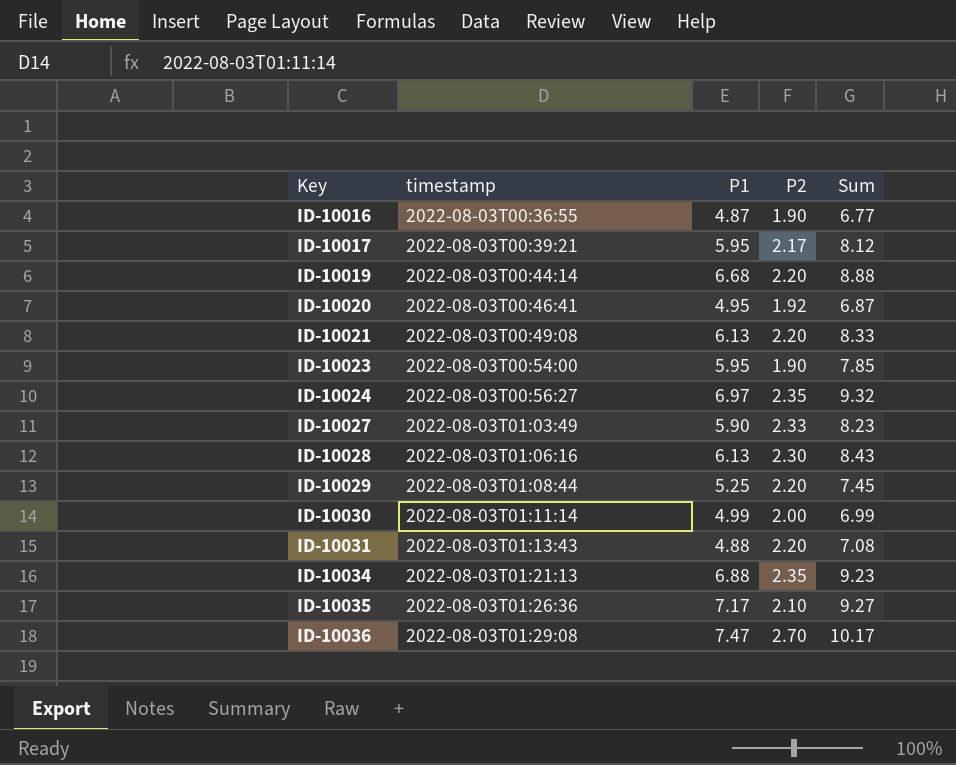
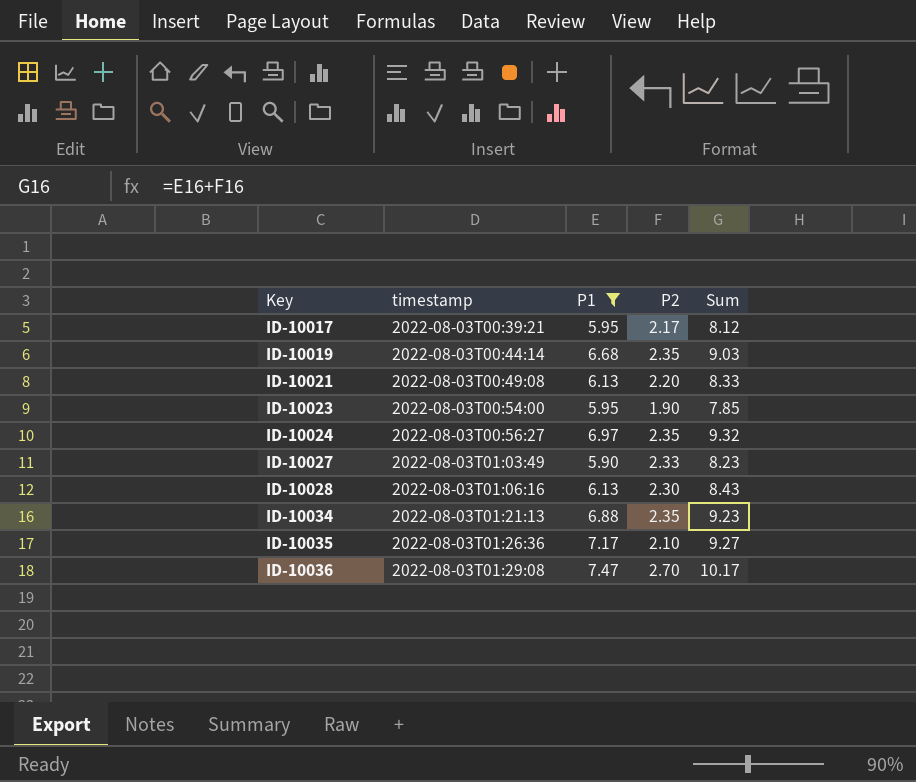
filter: none -> P1 >= 5.90
ID-10019 | P2: 2.20 -> 2.35
ID-10019 | Sum: 8.88 -> 9.03

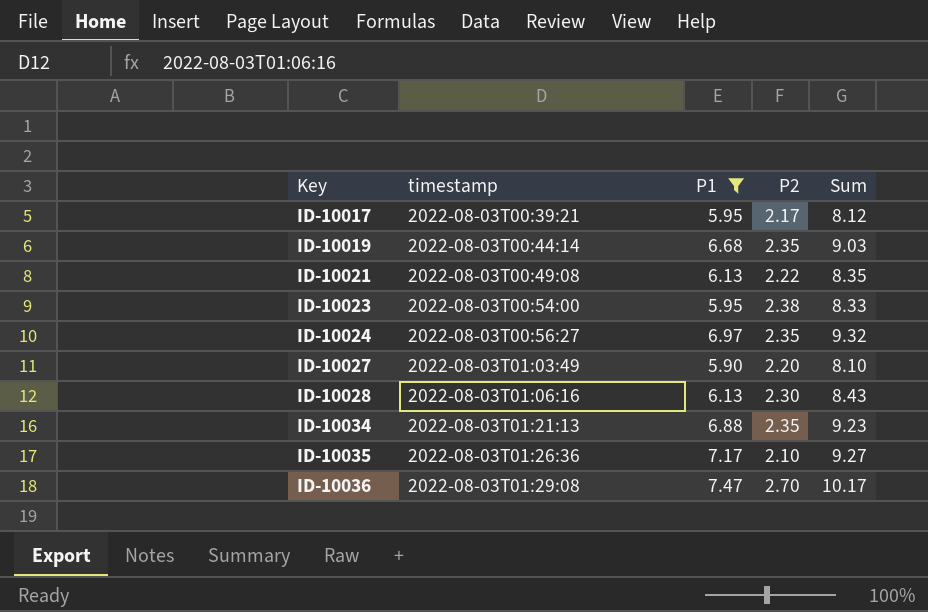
ID-10021 | P2: 2.20 -> 2.22
ID-10021 | Sum: 8.33 -> 8.35
ID-10023 | P2: 1.90 -> 2.38
ID-10023 | Sum: 7.85 -> 8.33
ID-10027 | P2: 2.33 -> 2.20
ID-10027 | Sum: 8.23 -> 8.10

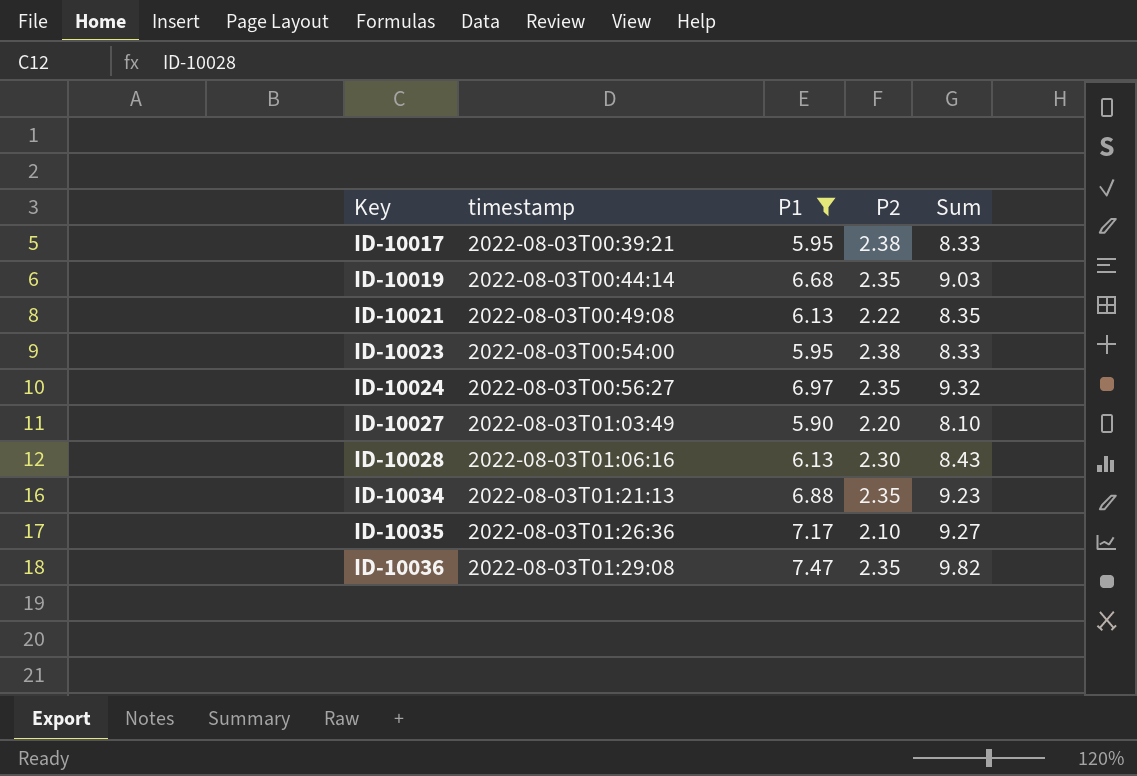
ID-10017 | P2: 2.17 -> 2.38
ID-10017 | Sum: 8.12 -> 8.33
ID-10036 | P2: 2.70 -> 2.35
ID-10036 | Sum: 10.17 -> 9.82

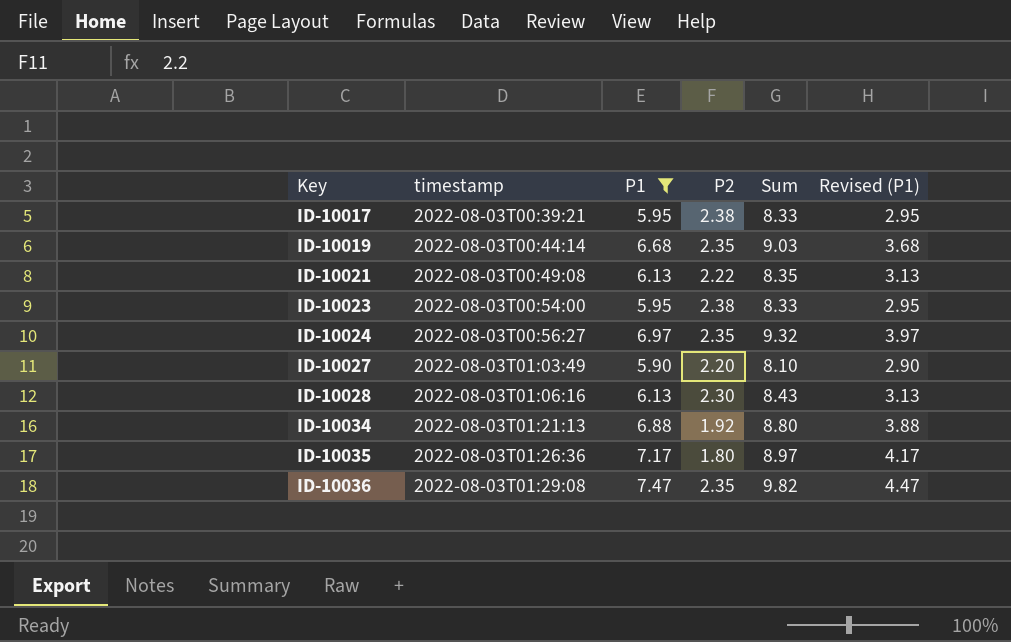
column Revised (P1) | formula: none -> [P1] - 3
ID-10034 | P2: 2.35 -> 1.92
ID-10034 | Sum: 9.23 -> 8.80
ID-10035 | P2: 2.10 -> 1.80
ID-10035 | Sum: 9.27 -> 8.97

